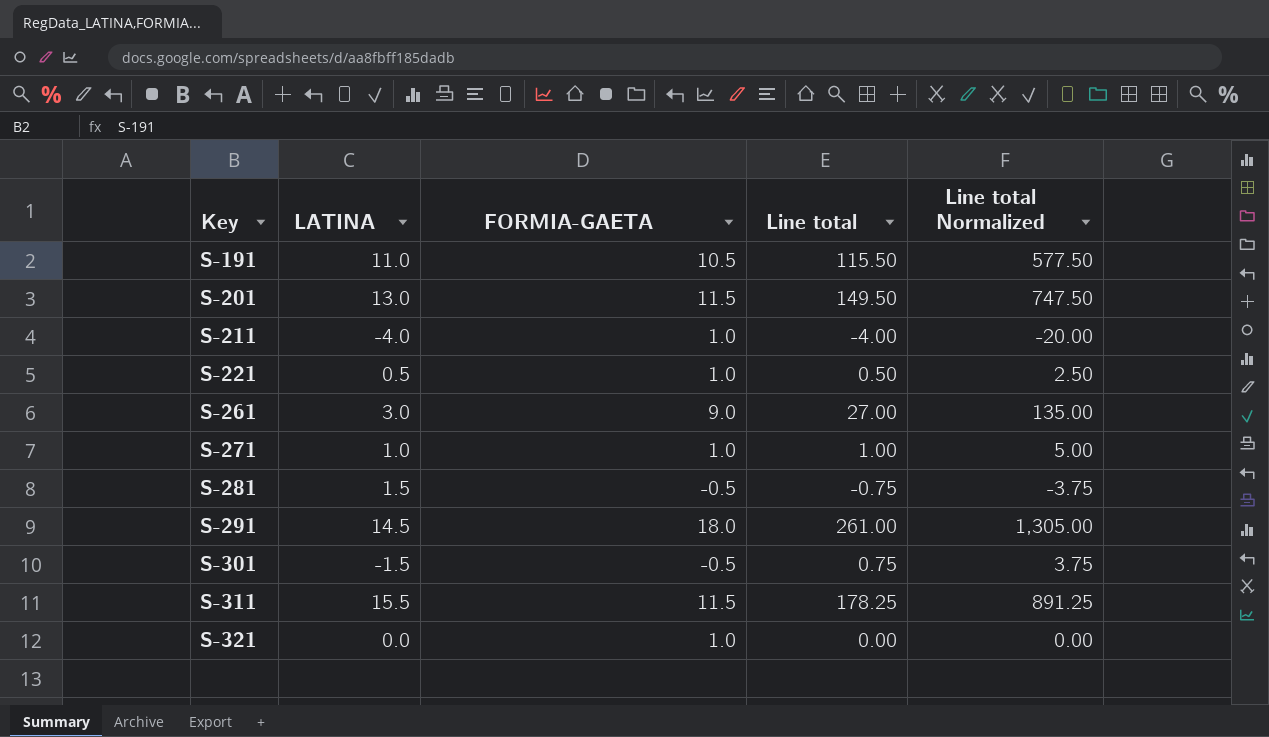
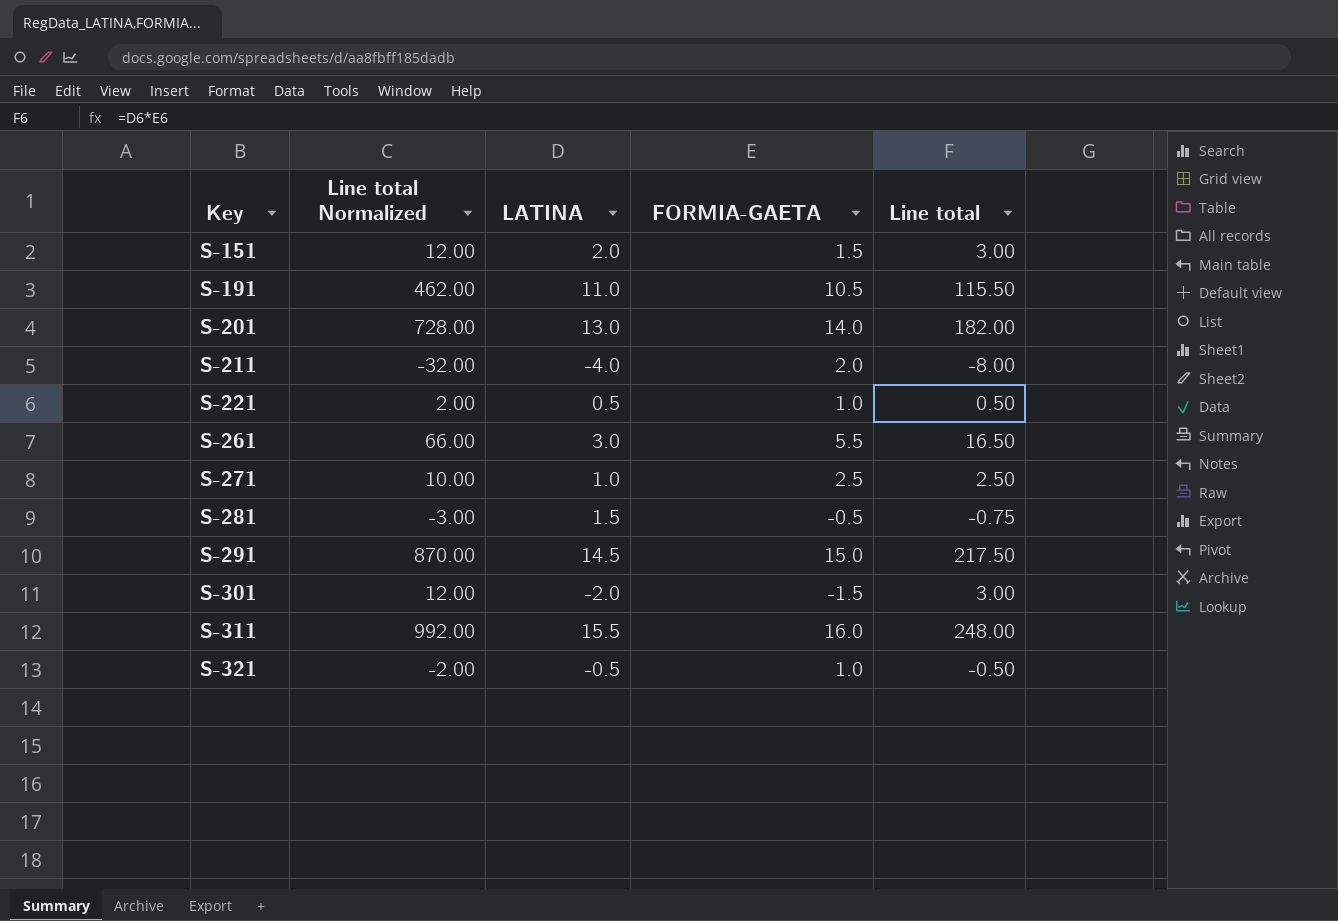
column Line total Normalized | formula: [Line total] * 5 -> [Line total] * 4
column Line total Normalized | position: 5 -> 2
row S-151: none -> 12.00 | 2.0 | 1.5 | 3.00
S-201 | FORMIA-GAETA: 11.5 -> 14.0
S-201 | Line total: 149.50 -> 182.00
S-211 | FORMIA-GAETA: 1.0 -> 2.0
S-211 | Line total: -4.00 -> -8.00
S-261 | FORMIA-GAETA: 9.0 -> 5.5
S-261 | Line total: 27.00 -> 16.50
S-271 | FORMIA-GAETA: 1.0 -> 2.5
S-271 | Line total: 1.00 -> 2.50
S-291 | FORMIA-GAETA: 18.0 -> 15.0
S-291 | Line total: 261.00 -> 217.50
S-301 | LATINA: -1.5 -> -2.0
S-301 | FORMIA-GAETA: -0.5 -> -1.5
S-301 | Line total: 0.75 -> 3.00
S-311 | FORMIA-GAETA: 11.5 -> 16.0
S-311 | Line total: 178.25 -> 248.00
S-321 | LATINA: 0.0 -> -0.5
S-321 | Line total: 0.00 -> -0.50

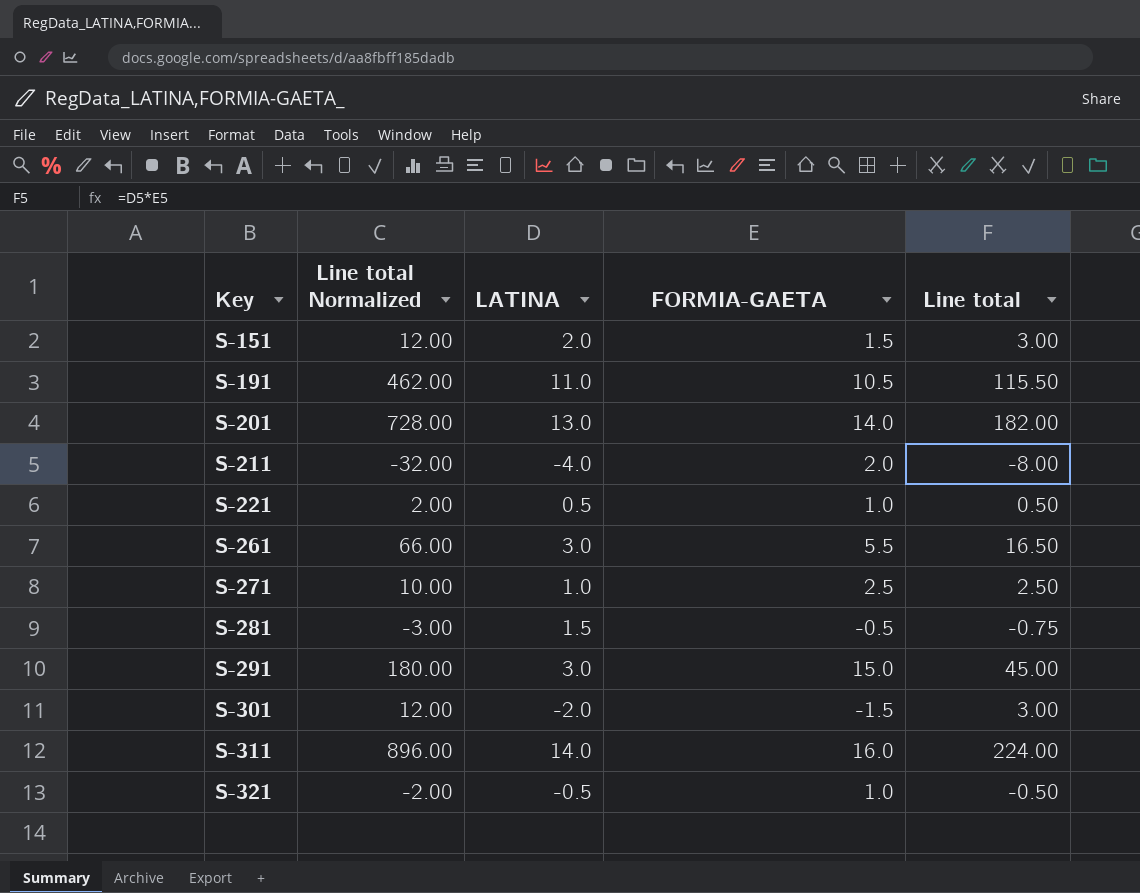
S-291 | Line total Normalized: 870.00 -> 180.00
S-291 | LATINA: 14.5 -> 3.0
S-291 | Line total: 217.50 -> 45.00
S-311 | Line total Normalized: 992.00 -> 896.00
S-311 | LATINA: 15.5 -> 14.0
S-311 | Line total: 248.00 -> 224.00

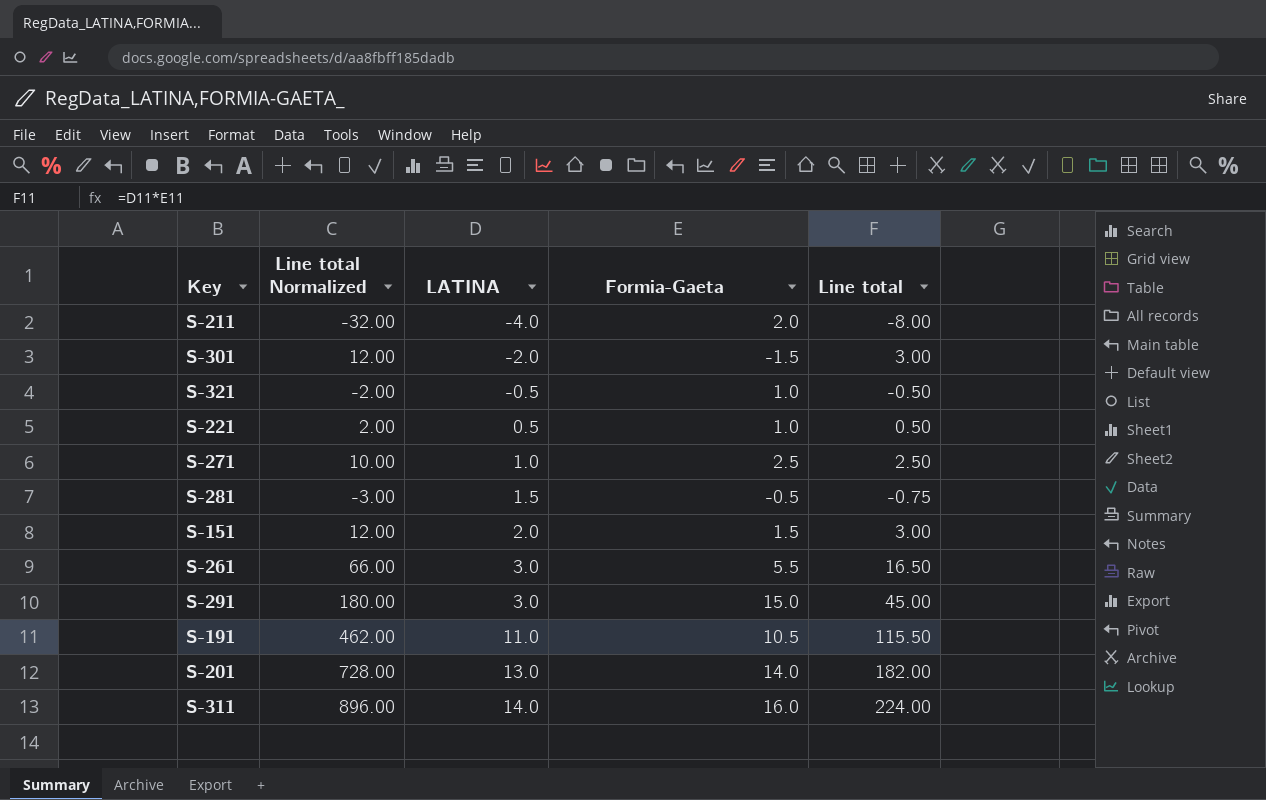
row order: Key ascending -> LATINA ascending
column name: FORMIA-GAETA -> Formia-Gaeta

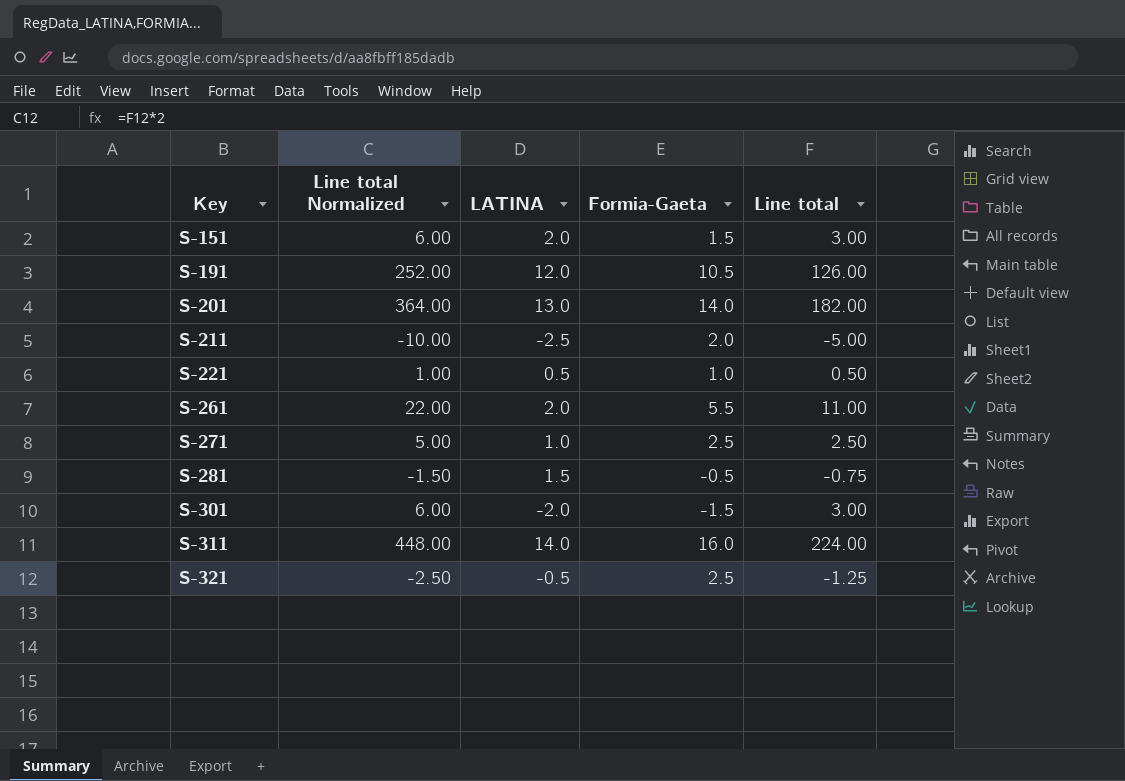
row order: LATINA ascending -> Key ascending
column Line total Normalized | formula: [Line total] * 4 -> [Line total] * 2
row S-291: 180.00 | 3.0 | 15.0 | 45.00 -> none
S-191 | LATINA: 11.0 -> 12.0
S-191 | Line total: 115.50 -> 126.00
S-211 | LATINA: -4.0 -> -2.5
S-211 | Line total: -8.00 -> -5.00
S-261 | LATINA: 3.0 -> 2.0
S-261 | Line total: 16.50 -> 11.00
S-321 | Formia-Gaeta: 1.0 -> 2.5
S-321 | Line total: -0.50 -> -1.25

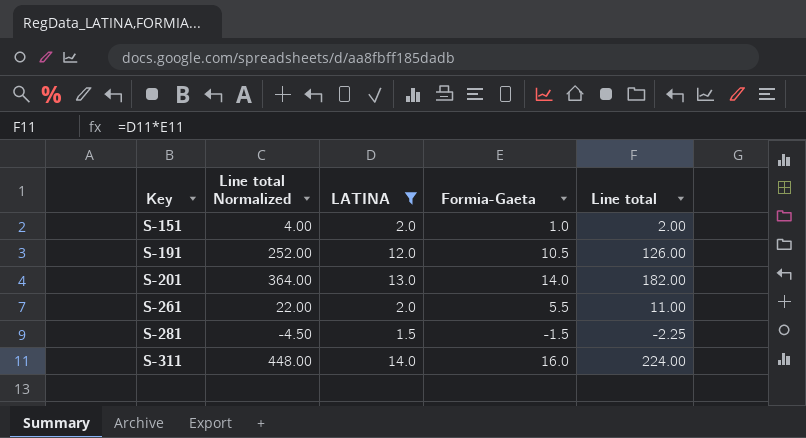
filter: none -> LATINA >= 1.5
S-151 | Line total Normalized: 6.00 -> 4.00
S-151 | Formia-Gaeta: 1.5 -> 1.0
S-151 | Line total: 3.00 -> 2.00
S-281 | Line total Normalized: -1.50 -> -4.50
S-281 | Formia-Gaeta: -0.5 -> -1.5
S-281 | Line total: -0.75 -> -2.25

